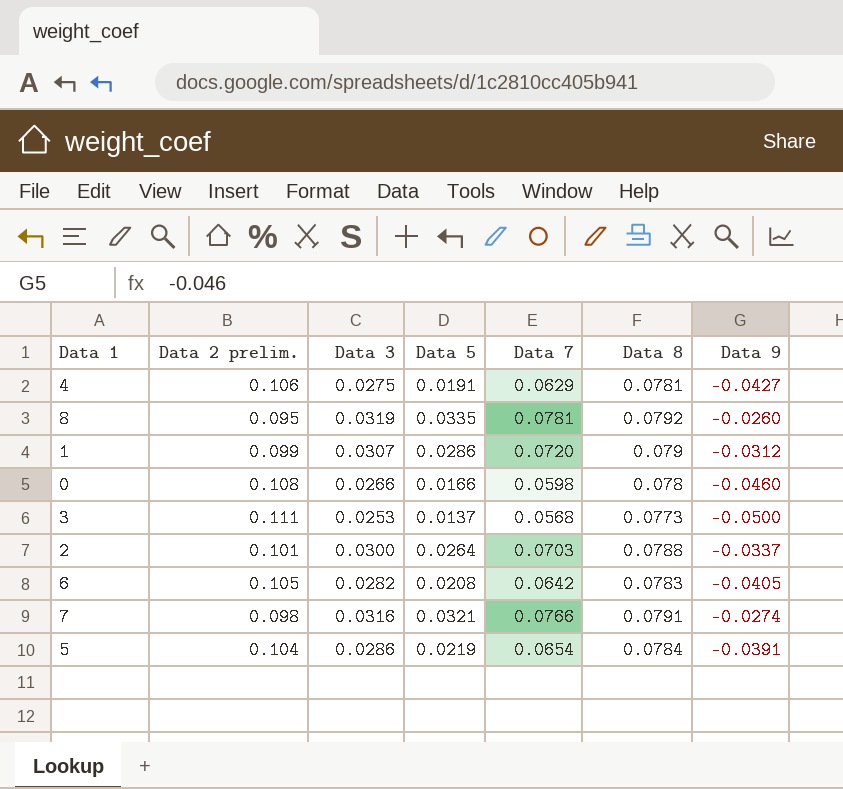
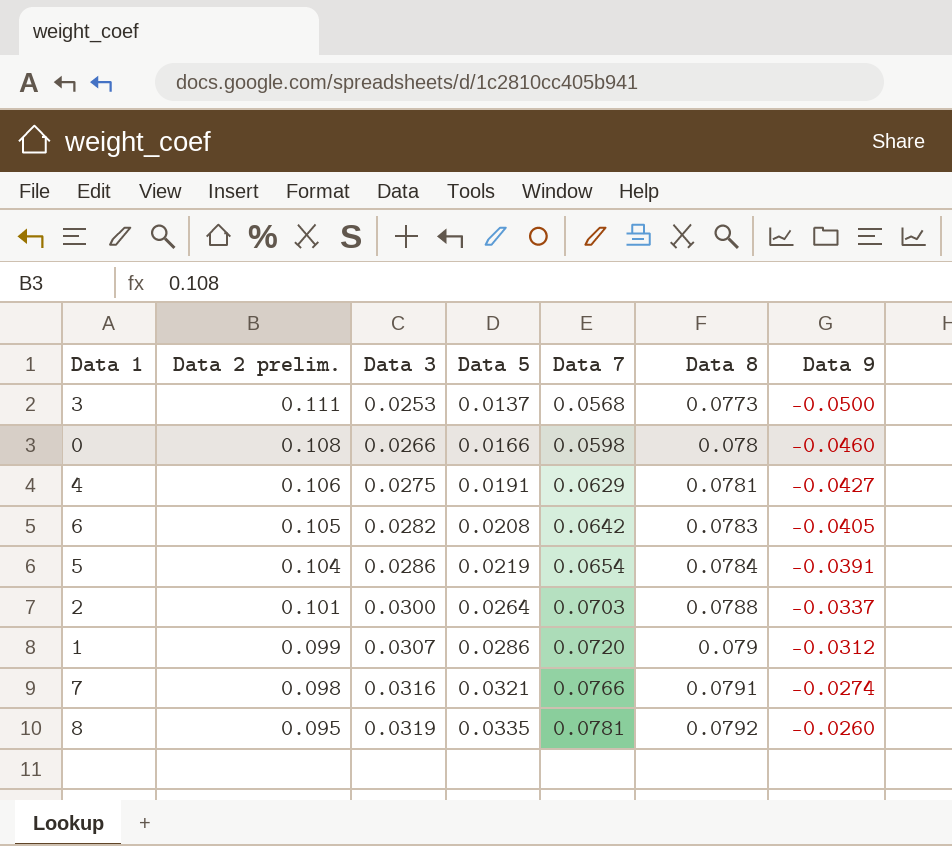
row order: none -> Data 2 prelim. descending

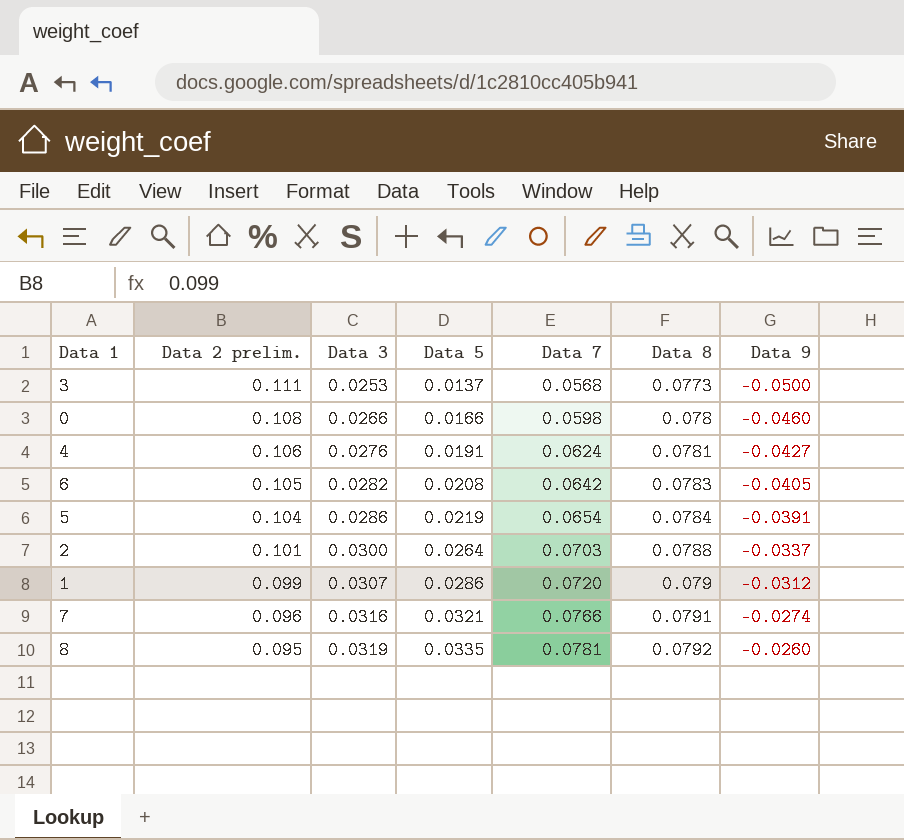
4 | Data 3: 0.0275 -> 0.0276
4 | Data 7: 0.0629 -> 0.0624
7 | Data 2 prelim.: 0.098 -> 0.096

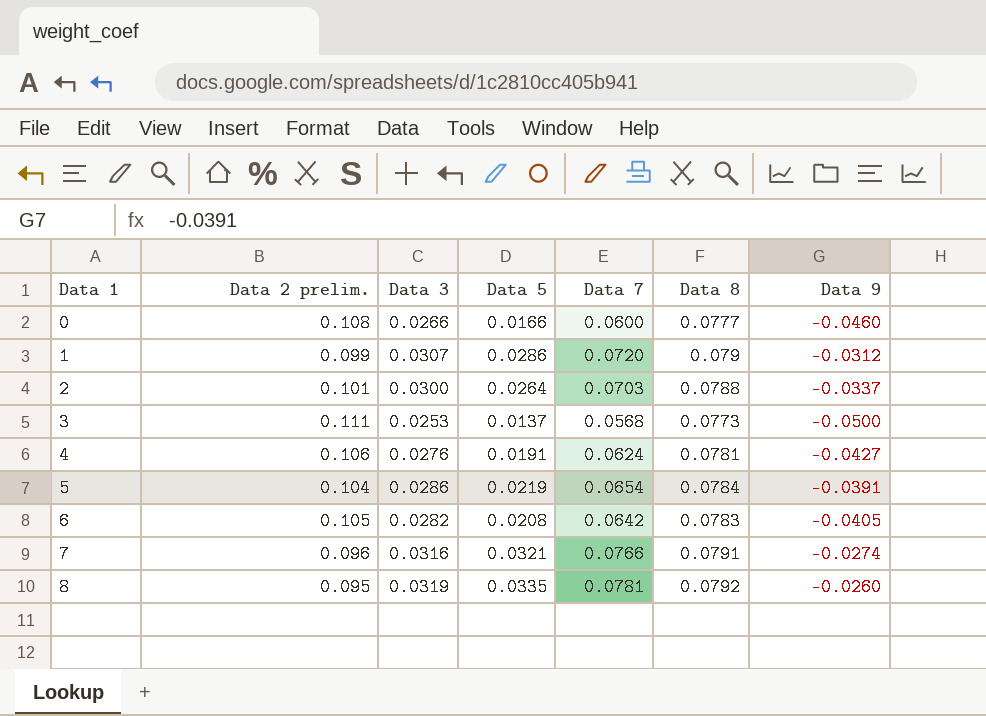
row order: Data 2 prelim. descending -> Data 1 ascending
0 | Data 7: 0.0598 -> 0.0600
0 | Data 8: 0.078 -> 0.0777

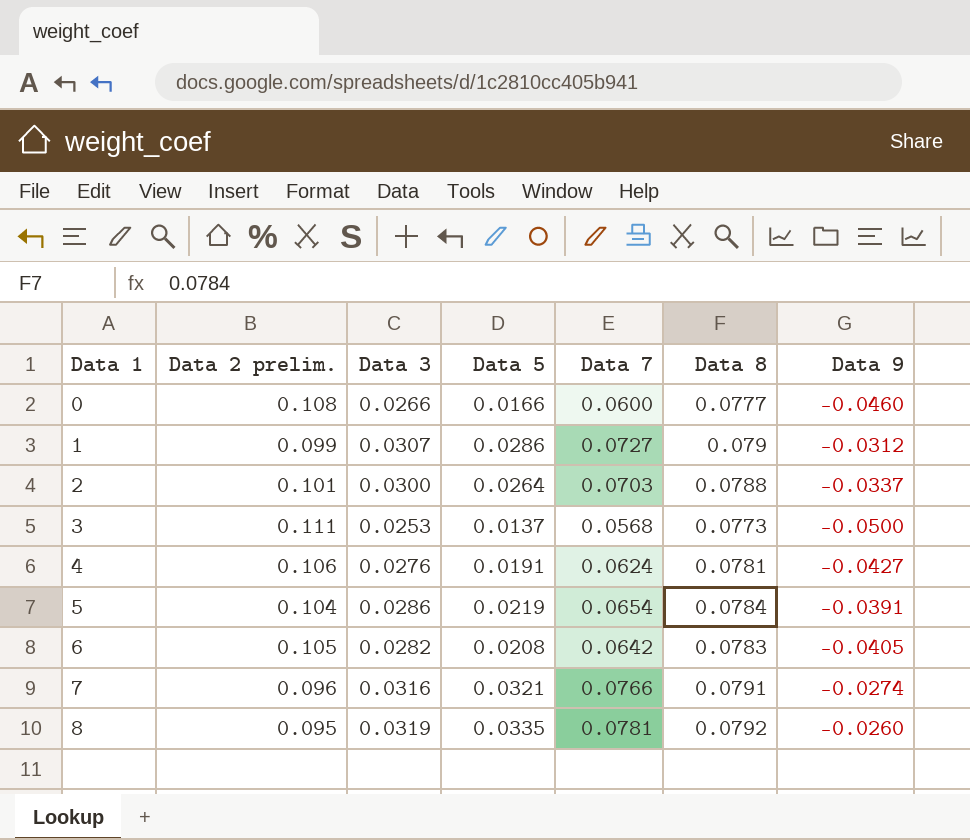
1 | Data 7: 0.0720 -> 0.0727

